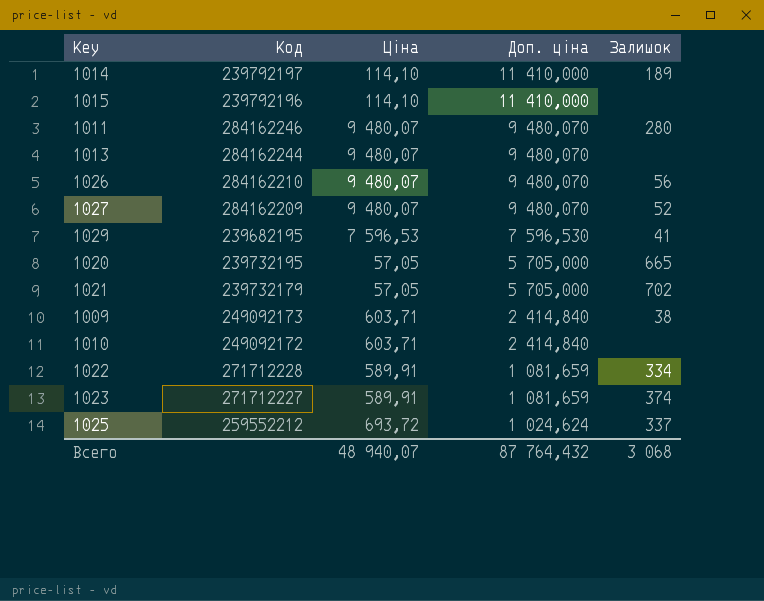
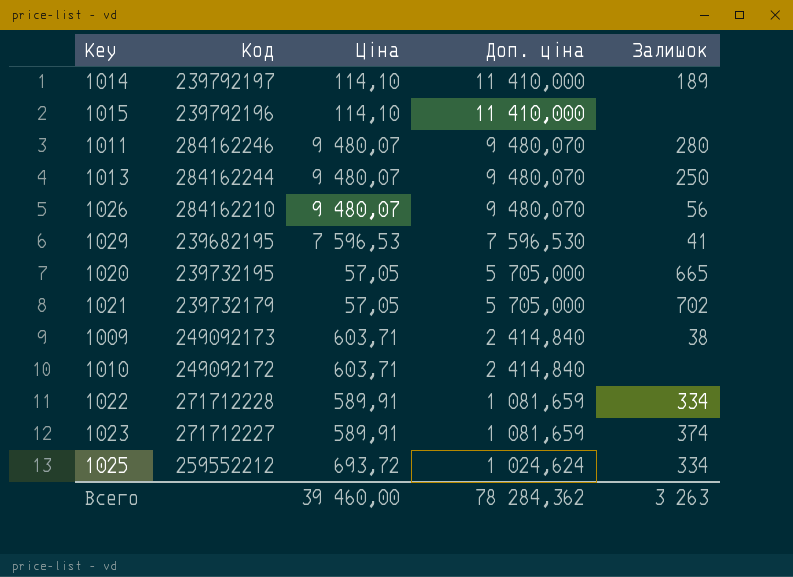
row 1027: 284162209 | 9 480,07 | 9 480,070 | 52 -> none
1013 | Залишок: none -> 250
1025 | Залишок: 337 -> 334
Всего | Ціна: 48 940,07 -> 39 460,00
Всего | Доп. ціна: 87 764,432 -> 78 284,362
Всего | Залишок: 3 068 -> 3 263

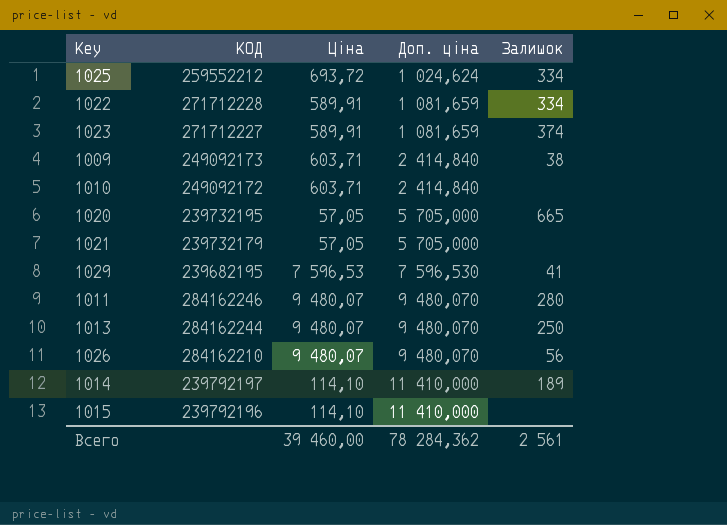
row order: Доп. ціна descending -> Доп. ціна ascending
column name: Код -> КОД
1021 | Залишок: 702 -> none
Всего | Залишок: 3 263 -> 2 561

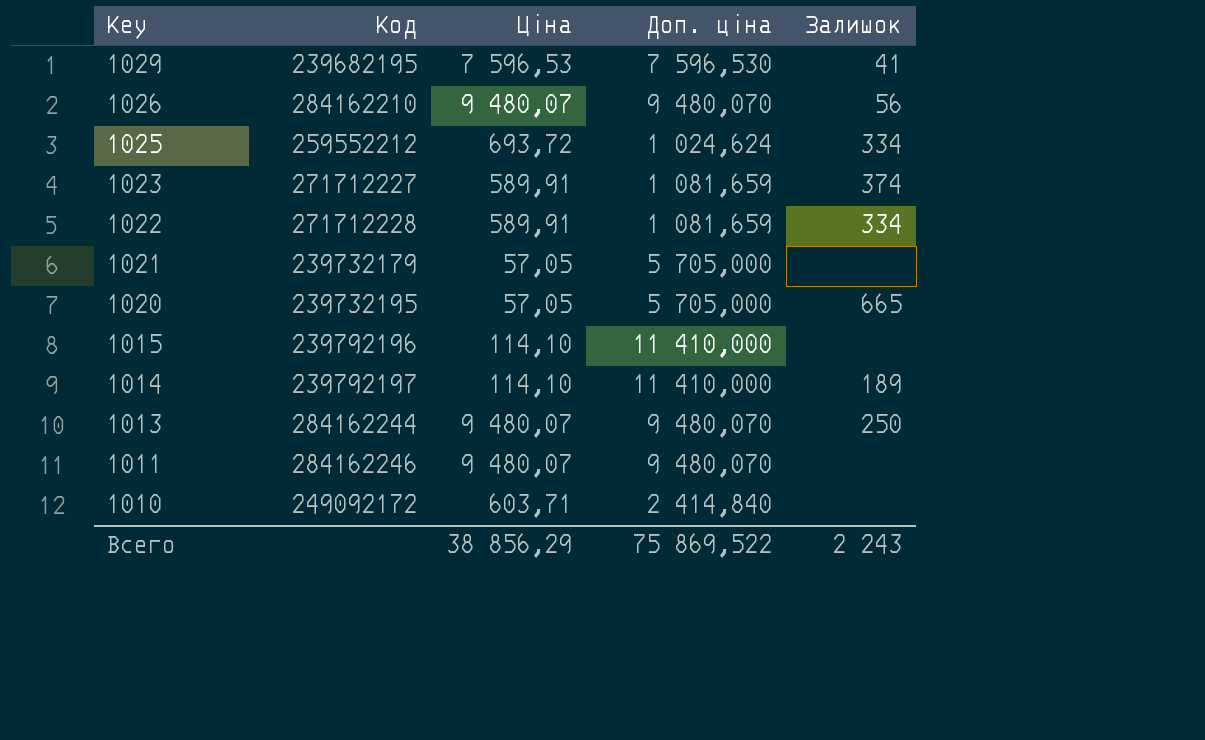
row order: Доп. ціна ascending -> Key descending
column name: КОД -> Код
row 1009: 249092173 | 603,71 | 2 414,840 | 38 -> none
1011 | Залишок: 280 -> none
Всего | Ціна: 39 460,00 -> 38 856,29
Всего | Доп. ціна: 78 284,362 -> 75 869,522
Всего | Залишок: 2 561 -> 2 243

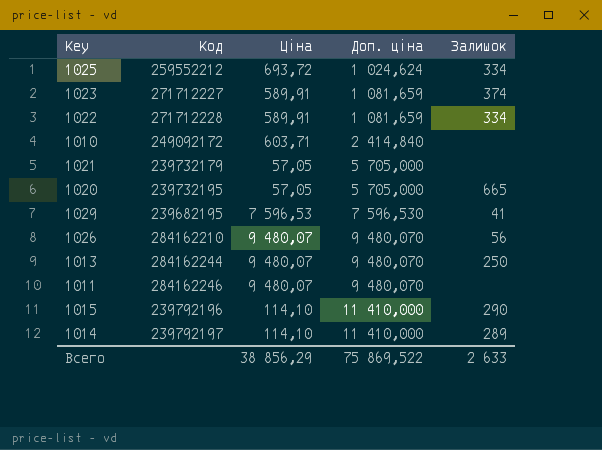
row order: Key descending -> Доп. ціна ascending
1015 | Залишок: none -> 290
1014 | Залишок: 189 -> 289
Всего | Залишок: 2 243 -> 2 633

